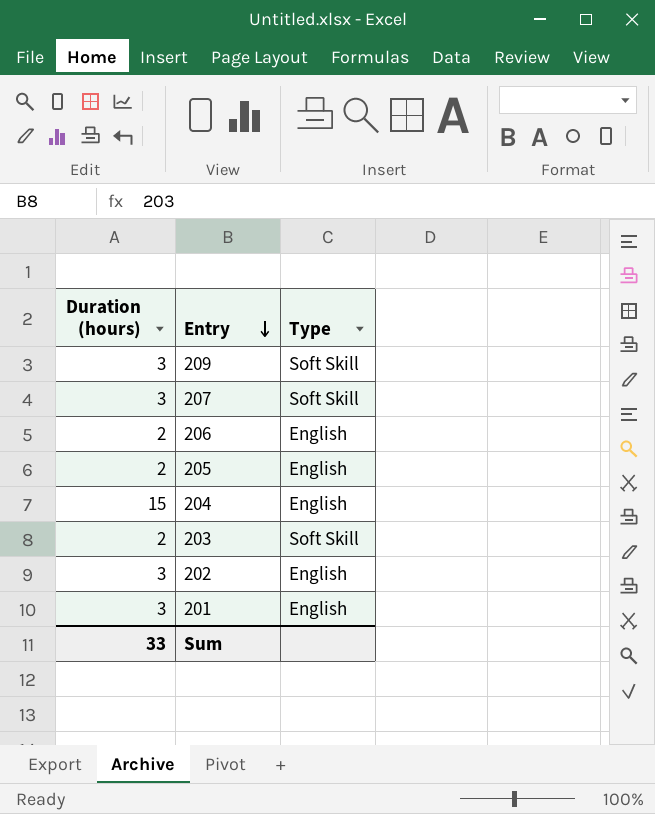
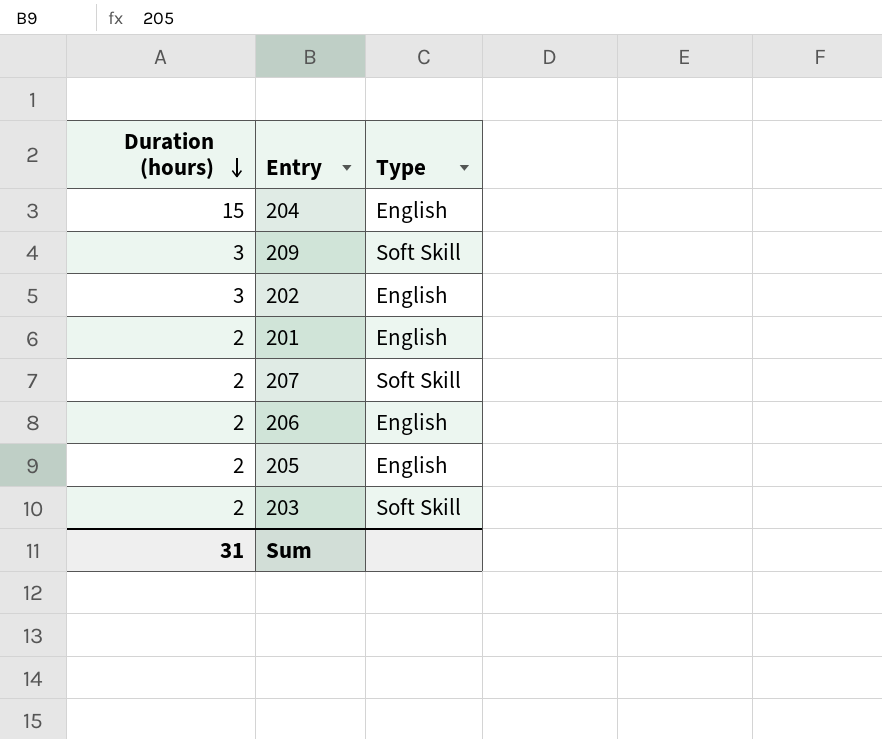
row order: Entry descending -> Duration (hours) descending
201 | Duration (hours): 3 -> 2
207 | Duration (hours): 3 -> 2
Sum | Duration (hours): 33 -> 31

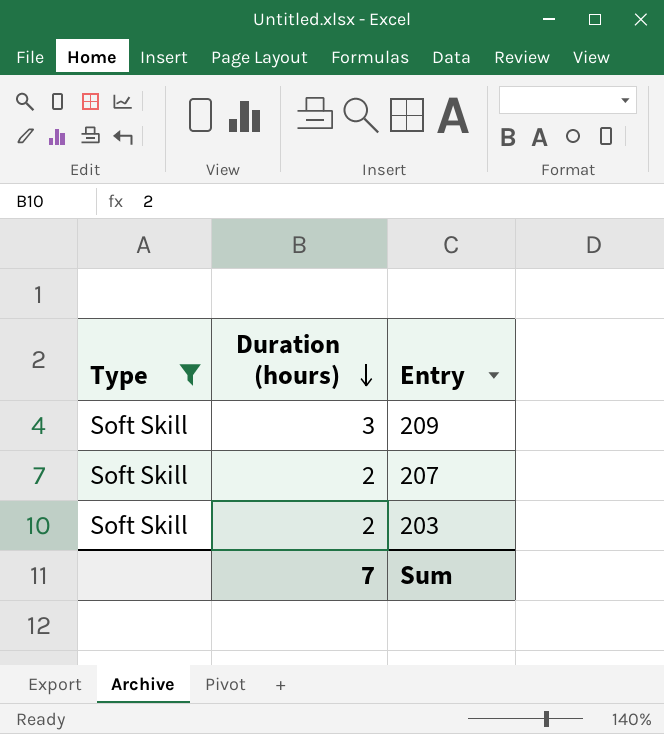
filter: none -> Type = Soft Skill
column Type | position: 3 -> 1
Sum | Duration (hours): 31 -> 7

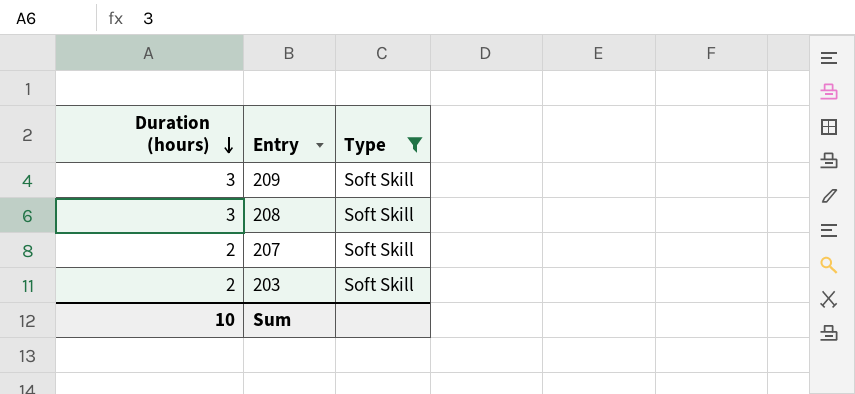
column Type | position: 1 -> 3
row 208: none -> 3 | Soft Skill
Sum | Duration (hours): 7 -> 10

